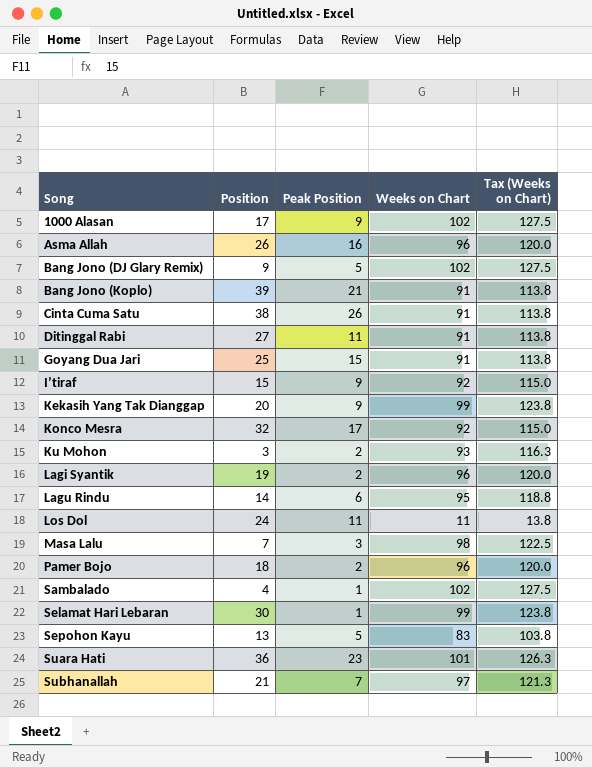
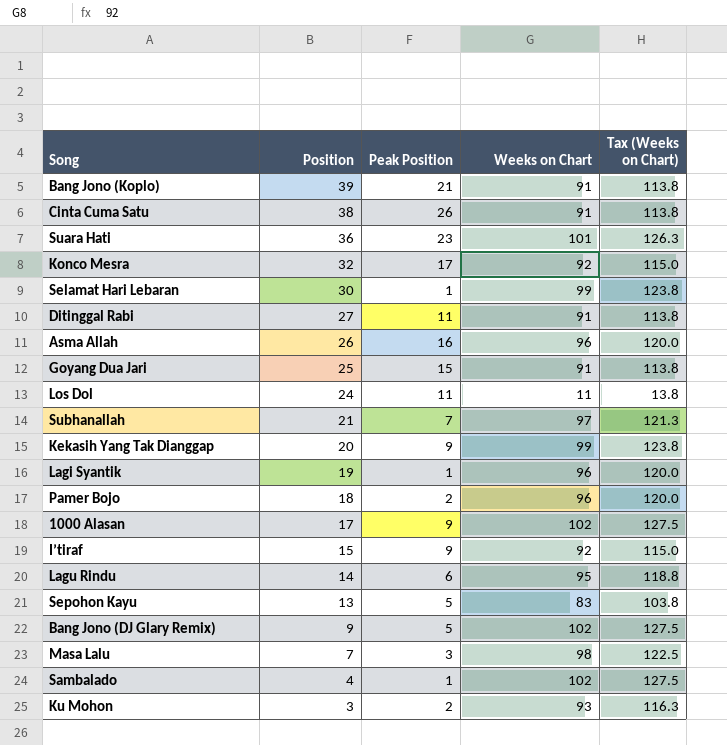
row order: Song ascending -> Position descending
Lagi Syantik | Peak Position: 2 -> 1

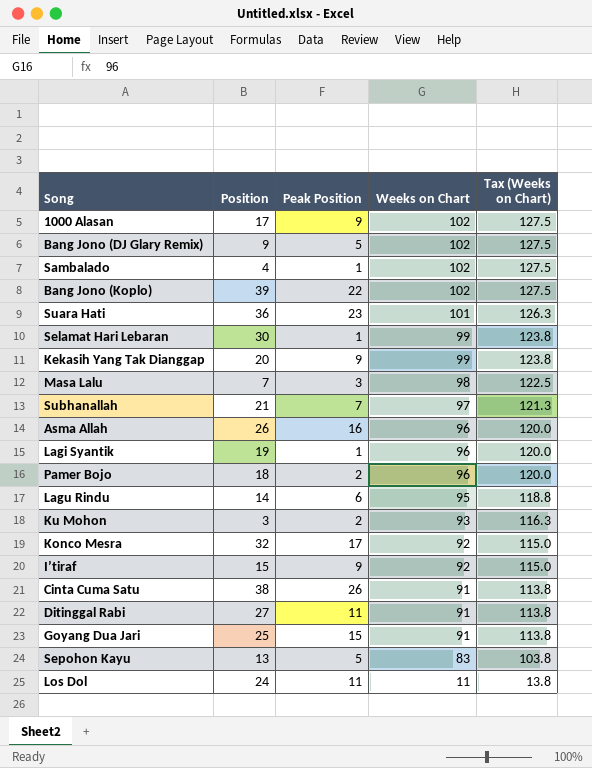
row order: Position descending -> Weeks on Chart descending
Bang Jono (Koplo) | Peak Position: 21 -> 22
Bang Jono (Koplo) | Weeks on Chart: 91 -> 102
Bang Jono (Koplo) | Tax (Weeks on Chart): 113.8 -> 127.5

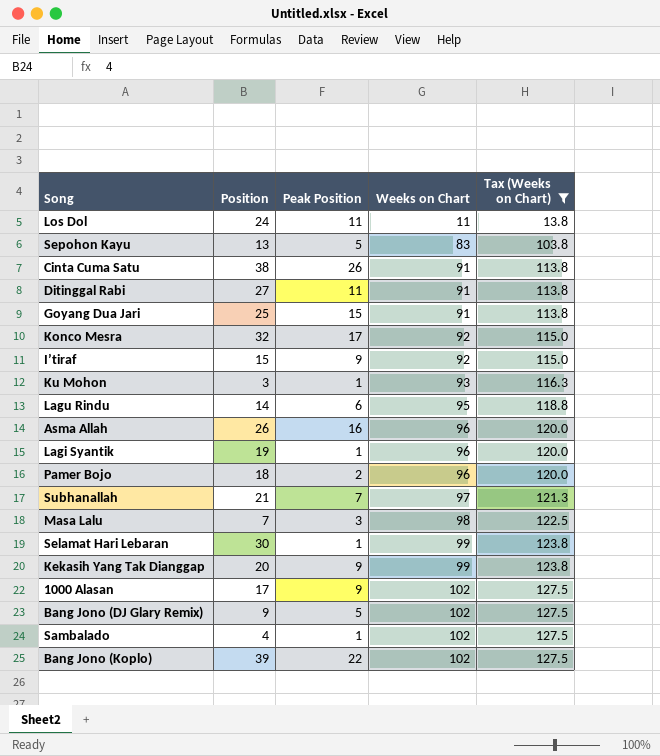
filter: none -> Tax (Weeks on Chart) != 126.3
row order: Weeks on Chart descending -> Weeks on Chart ascending
Ku Mohon | Peak Position: 2 -> 1

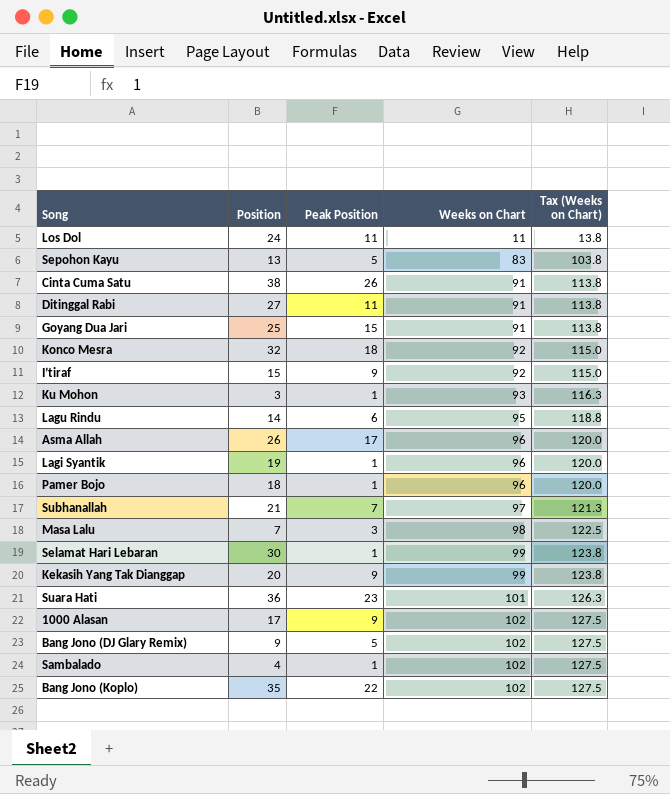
filter: Tax (Weeks on Chart) != 126.3 -> none
Konco Mesra | Peak Position: 17 -> 18
Asma Allah | Peak Position: 16 -> 17
Pamer Bojo | Peak Position: 2 -> 1
Bang Jono (Koplo) | Position: 39 -> 35

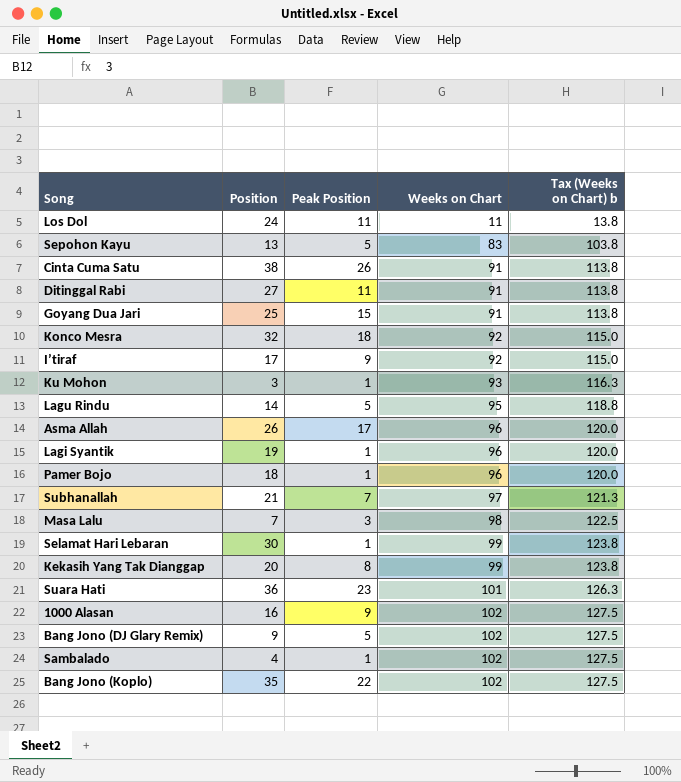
column name: Tax (Weeks on Chart) -> Tax (Weeks on Chart) b
I’tiraf | Position: 15 -> 17
Lagu Rindu | Peak Position: 6 -> 5
Kekasih Yang Tak Dianggap | Peak Position: 9 -> 8
1000 Alasan | Position: 17 -> 16

